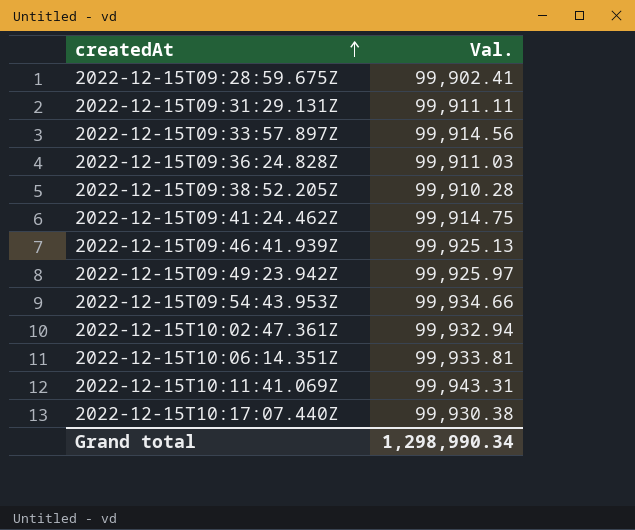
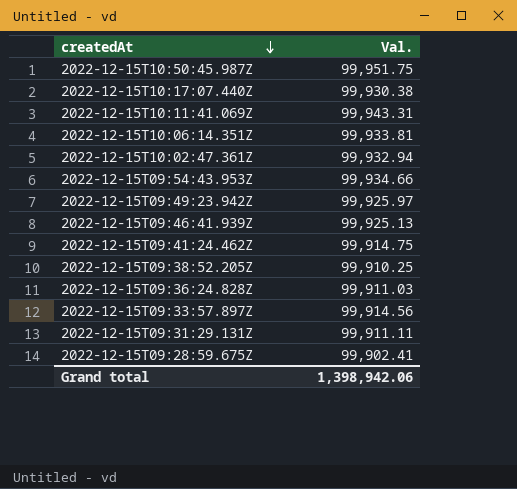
row order: createdAt ascending -> createdAt descending
row 2022-12-15T10:50:45.987Z: none -> 99,951.75
2022-12-15T09:38:52.205Z | Val.: 99,910.28 -> 99,910.25
Grand total | Val.: 1,298,990.34 -> 1,398,942.06

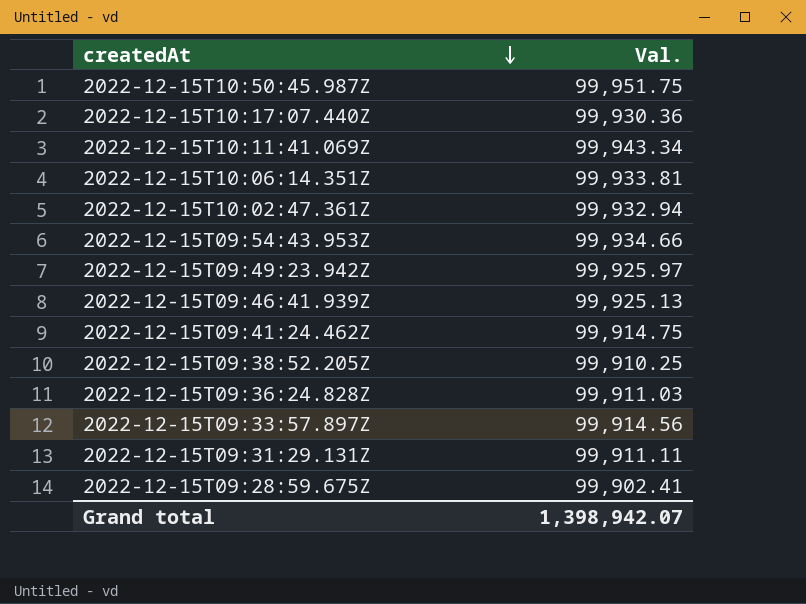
2022-12-15T10:17:07.440Z | Val.: 99,930.38 -> 99,930.36
2022-12-15T10:11:41.069Z | Val.: 99,943.31 -> 99,943.34
Grand total | Val.: 1,398,942.06 -> 1,398,942.07

